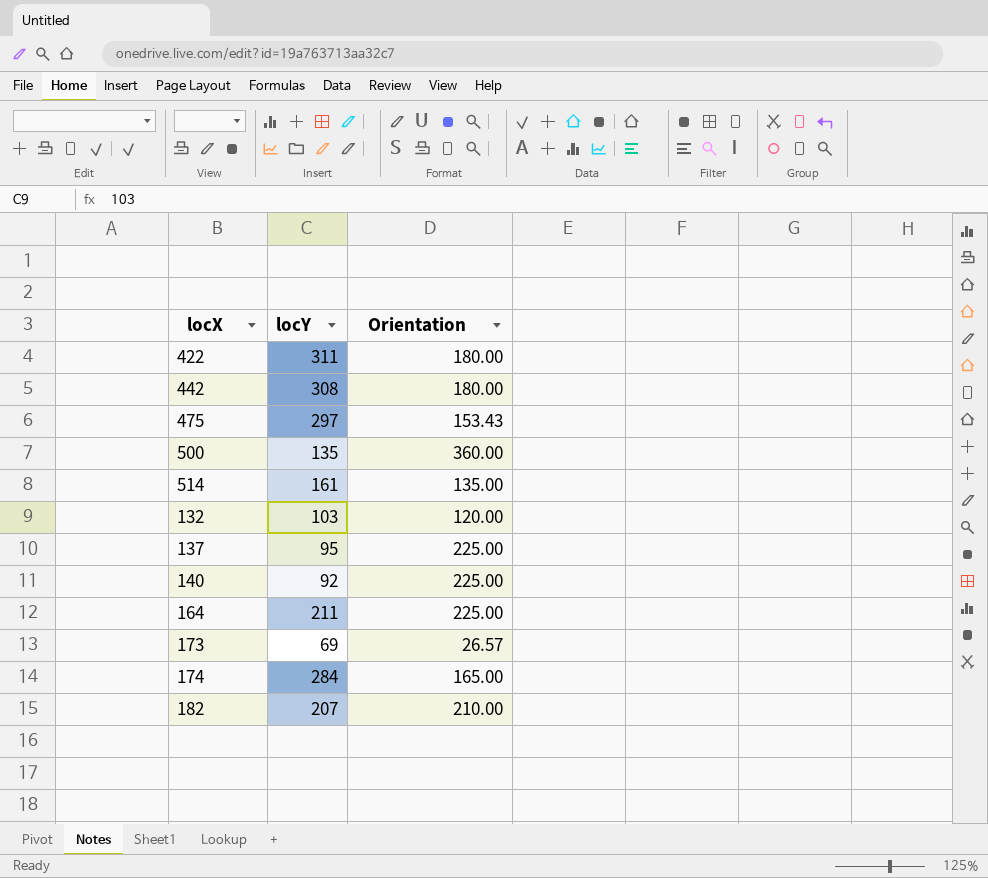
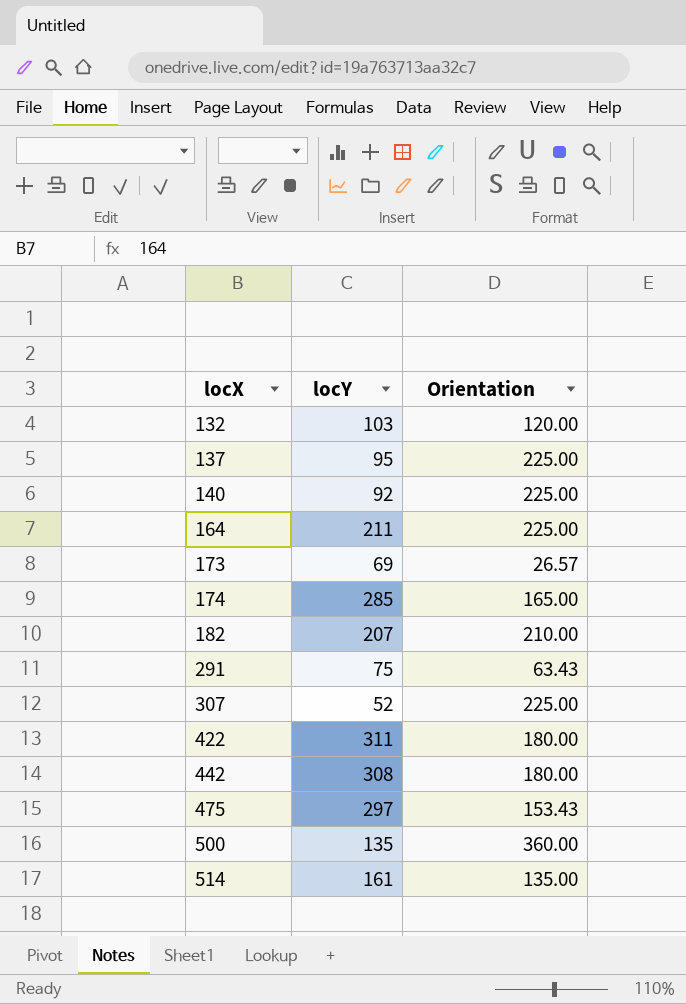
row order: none -> locX ascending
174 | locY: 284 -> 285
row 291: none -> 75 | 63.43
row 307: none -> 52 | 225.00

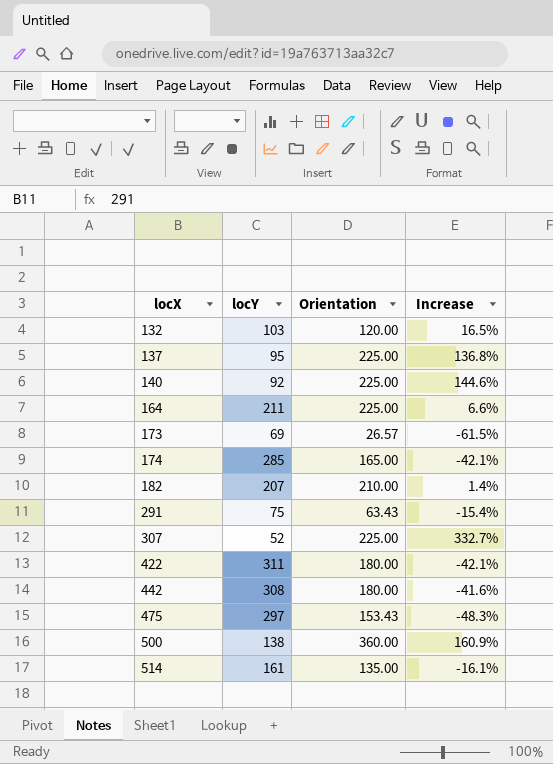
column Increase | formula: none -> ([Orientation] - [locY]) / [locY]
500 | locY: 135 -> 138

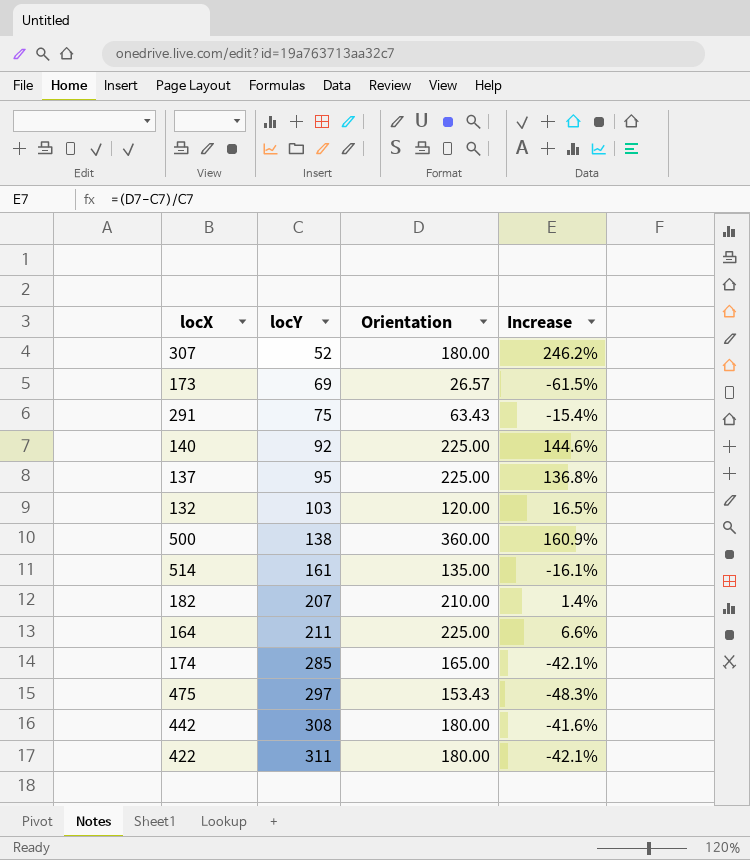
row order: locX ascending -> locY ascending
307 | Orientation: 225.00 -> 180.00
307 | Increase: 332.7% -> 246.2%

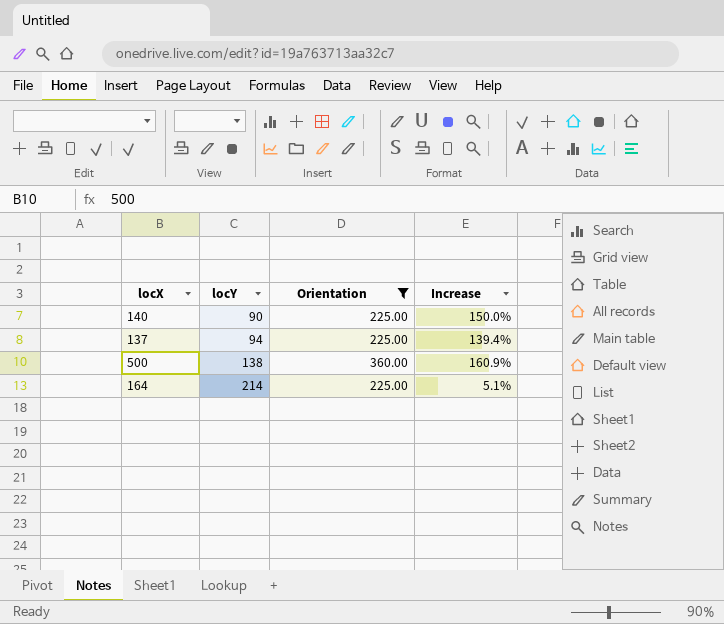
filter: none -> Orientation >= 225.00
140 | locY: 92 -> 90
140 | Increase: 144.6% -> 150.0%
137 | locY: 95 -> 94
137 | Increase: 136.8% -> 139.4%
164 | locY: 211 -> 214
164 | Increase: 6.6% -> 5.1%

